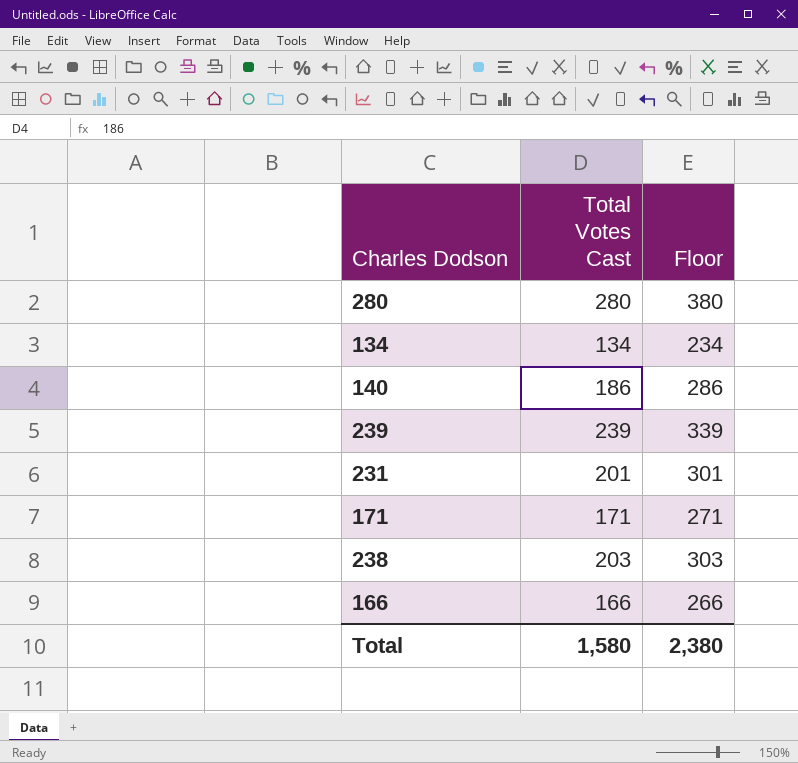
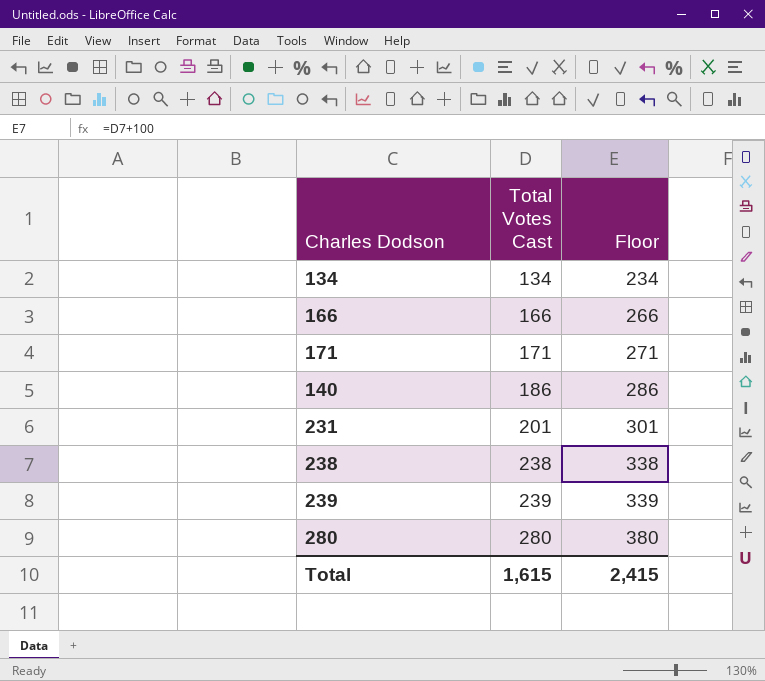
row order: none -> Total Votes Cast ascending
238 | Total Votes Cast: 203 -> 238
238 | Floor: 303 -> 338
Total | Total Votes Cast: 1,580 -> 1,615
Total | Floor: 2,380 -> 2,415

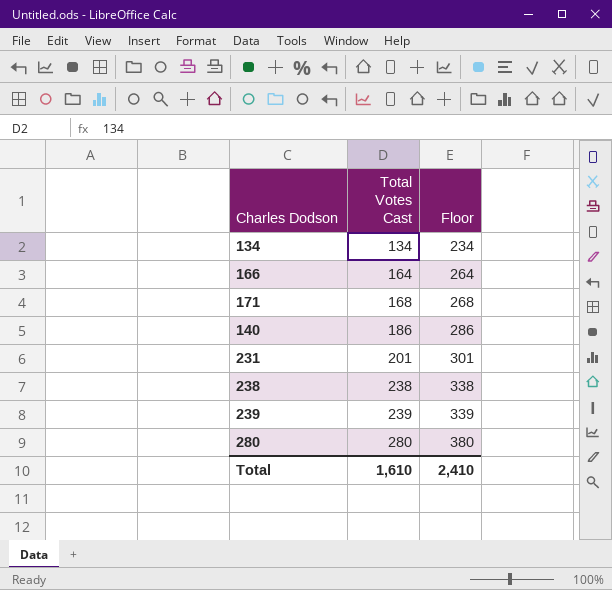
166 | Total Votes Cast: 166 -> 164
166 | Floor: 266 -> 264
171 | Total Votes Cast: 171 -> 168
171 | Floor: 271 -> 268
Total | Total Votes Cast: 1,615 -> 1,610
Total | Floor: 2,415 -> 2,410

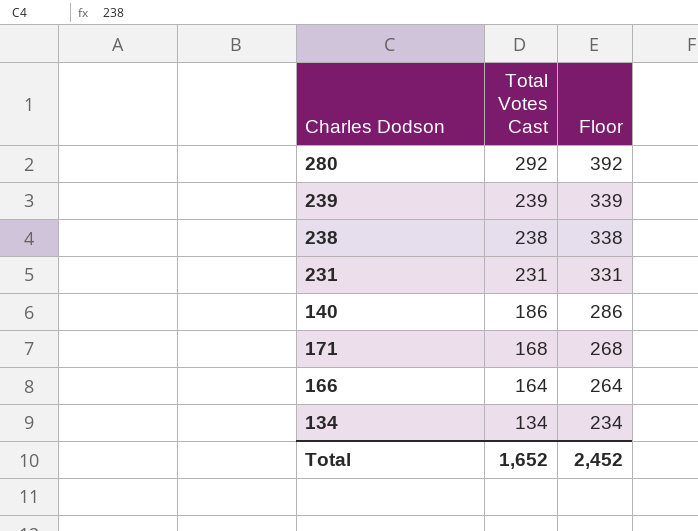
row order: Total Votes Cast ascending -> Total Votes Cast descending
280 | Total Votes Cast: 280 -> 292
280 | Floor: 380 -> 392
231 | Total Votes Cast: 201 -> 231
231 | Floor: 301 -> 331
Total | Total Votes Cast: 1,610 -> 1,652
Total | Floor: 2,410 -> 2,452

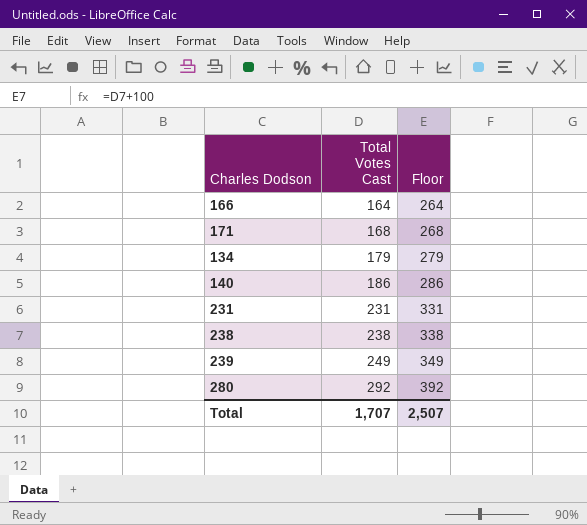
row order: Total Votes Cast descending -> Total Votes Cast ascending
134 | Total Votes Cast: 134 -> 179
134 | Floor: 234 -> 279
239 | Total Votes Cast: 239 -> 249
239 | Floor: 339 -> 349
Total | Total Votes Cast: 1,652 -> 1,707
Total | Floor: 2,452 -> 2,507

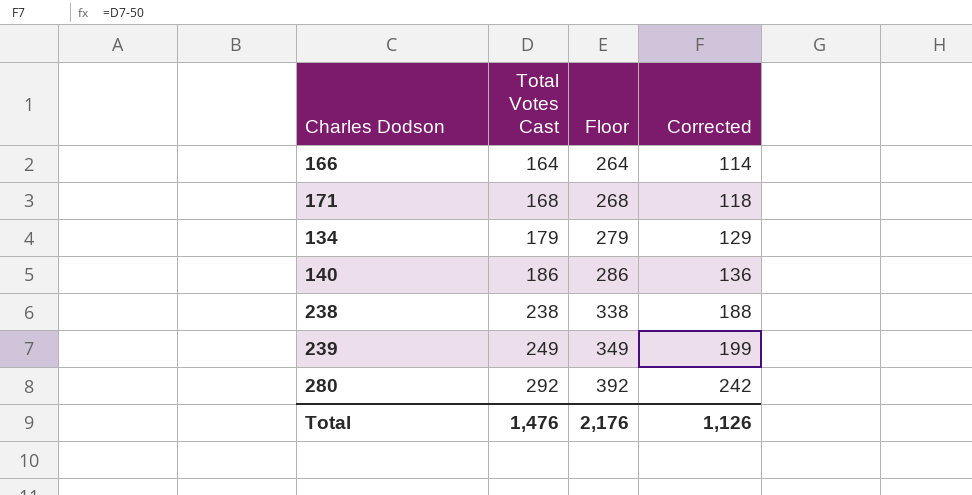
column Corrected | formula: none -> [Total Votes Cast] - 50
row 231: 231 | 331 -> none
Total | Total Votes Cast: 1,707 -> 1,476
Total | Floor: 2,507 -> 2,176

